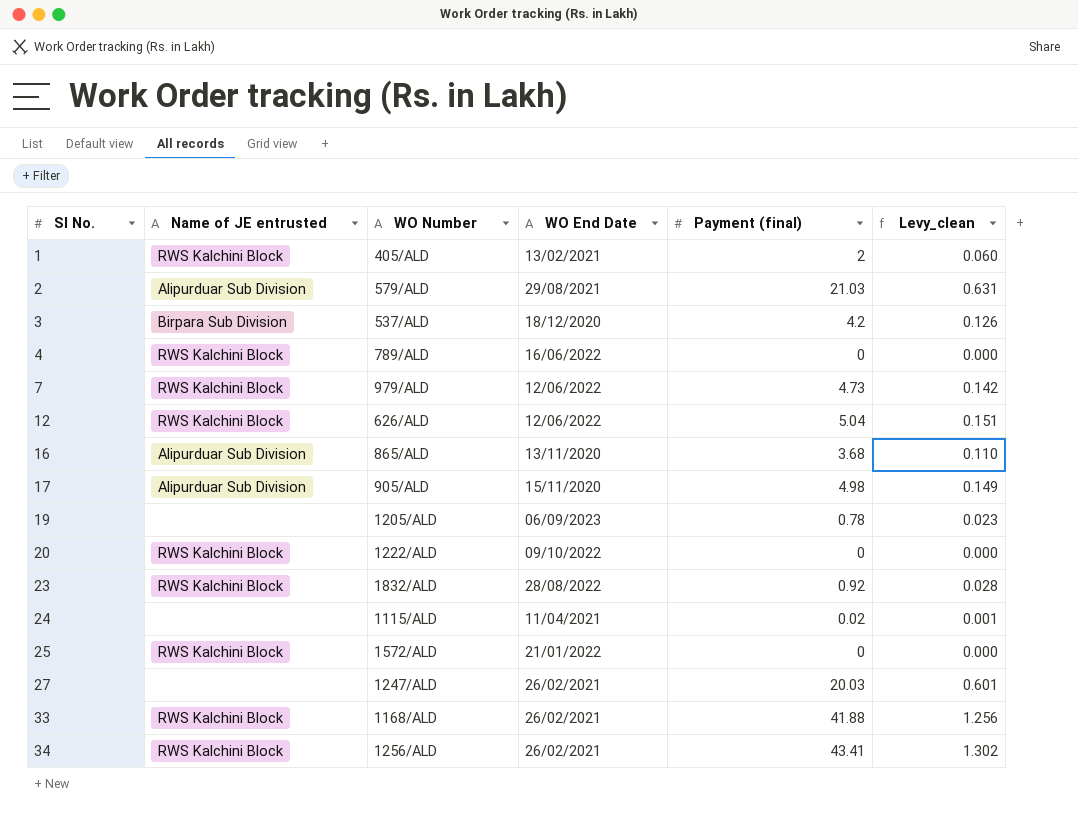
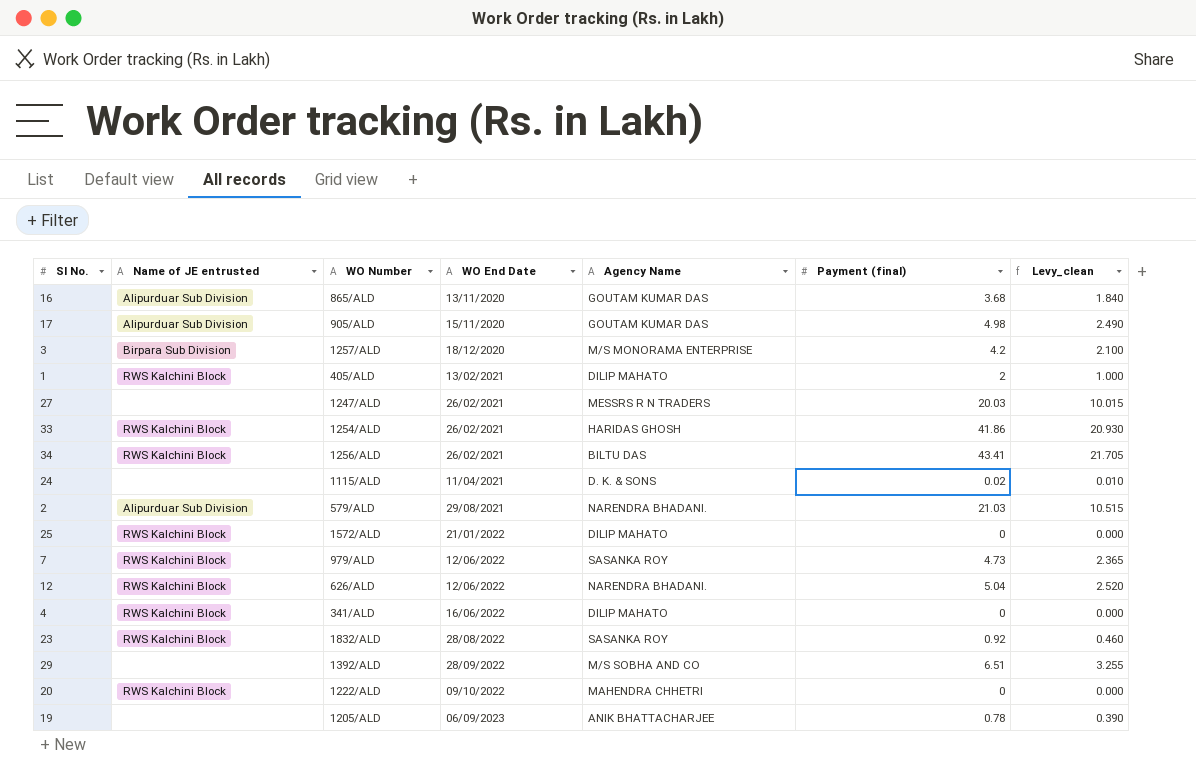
row order: Sl No. ascending -> WO End Date ascending
column Agency Name | position: none -> 5
column Levy_clean | formula: [Payment (final)] * 0.03 -> [Payment (final)] * 0.5
3 | WO Number: 537/ALD -> 1257/ALD
33 | WO Number: 1168/ALD -> 1254/ALD
33 | Payment (final): 41.88 -> 41.86
4 | WO Number: 789/ALD -> 341/ALD
row 29: none -> none | 1392/ALD | 28/09/2022 | M/S SOBHA AND CO | 6.51 | 3.255

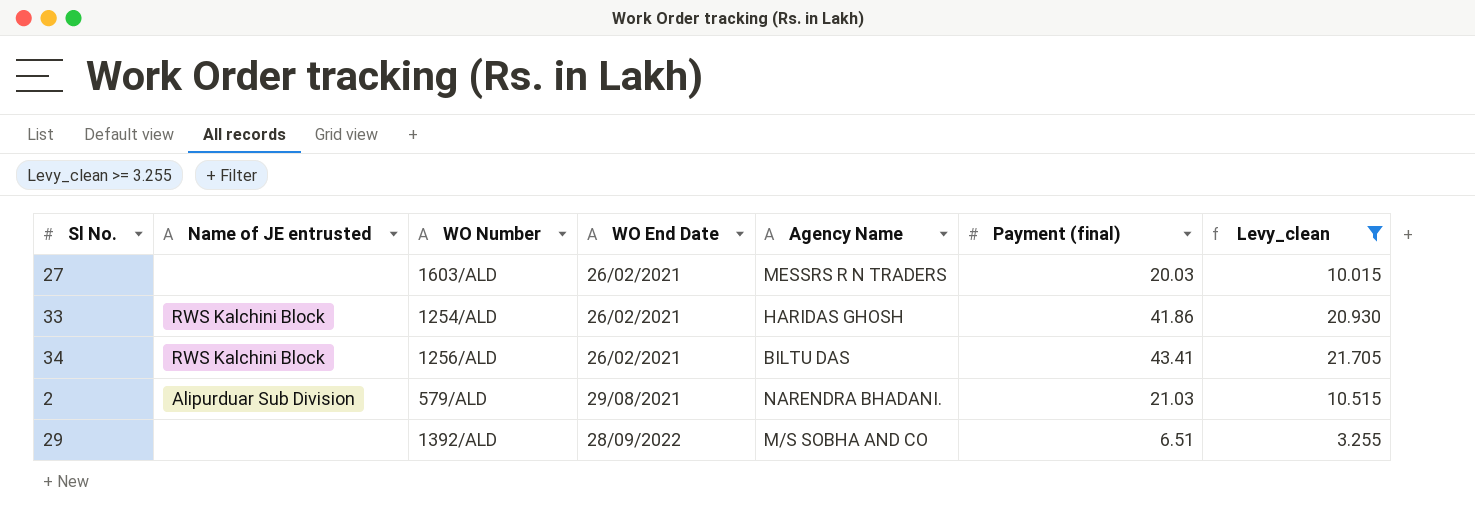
filter: none -> Levy_clean >= 3.255
27 | WO Number: 1247/ALD -> 1603/ALD

